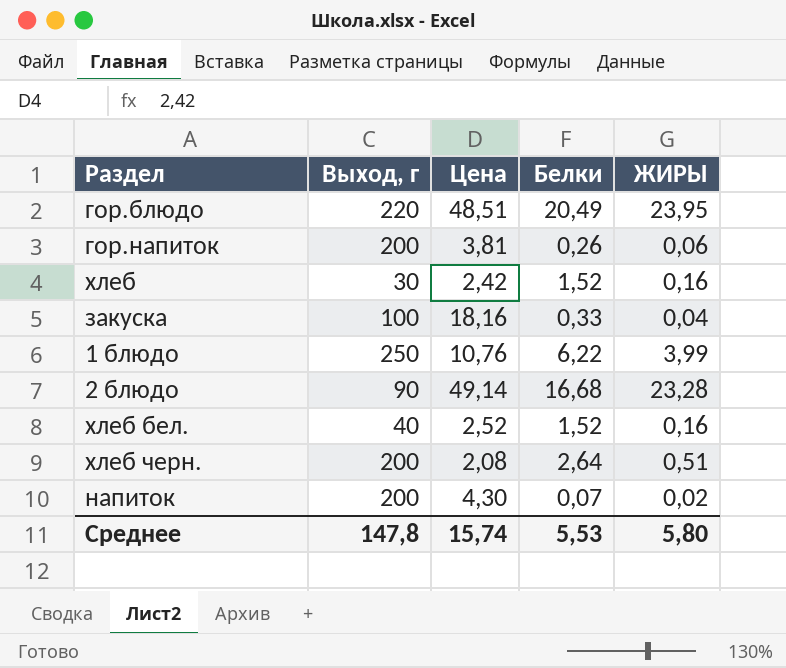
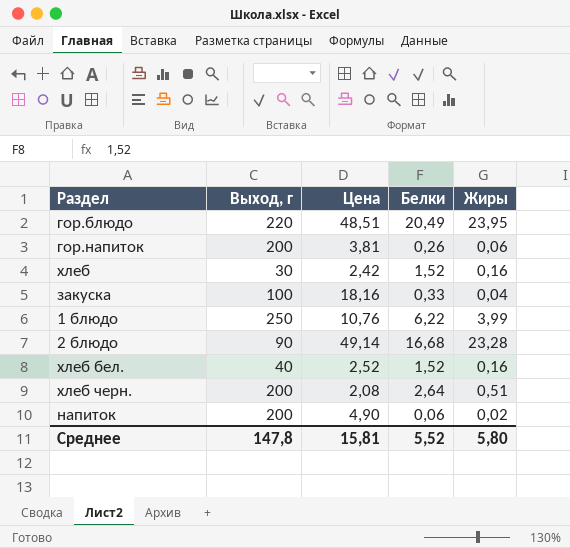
column name: ЖИРЫ -> Жиры
напиток | Цена: 4,30 -> 4,90
напиток | Белки: 0,07 -> 0,06
Среднее | Цена: 15,74 -> 15,81
Среднее | Белки: 5,53 -> 5,52

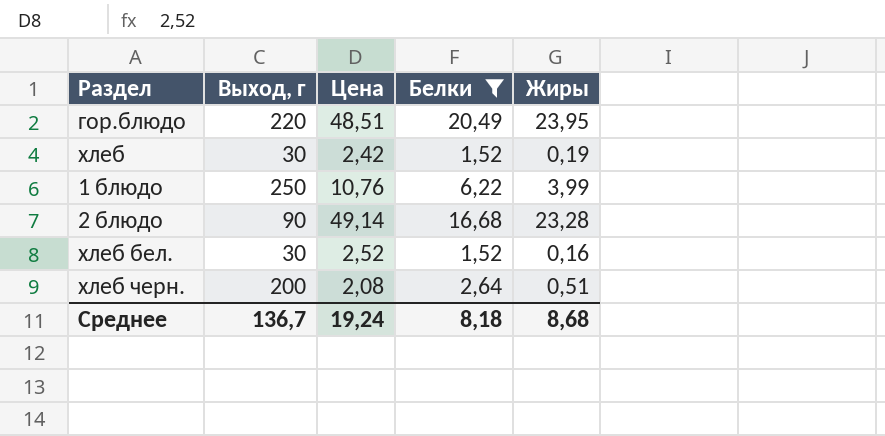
filter: none -> Белки >= 1,52
хлеб | Жиры: 0,16 -> 0,19
хлеб бел. | Выход, г: 40 -> 30
Среднее | Выход, г: 147,8 -> 136,7
Среднее | Цена: 15,81 -> 19,24
Среднее | Белки: 5,52 -> 8,18
Среднее | Жиры: 5,80 -> 8,68

